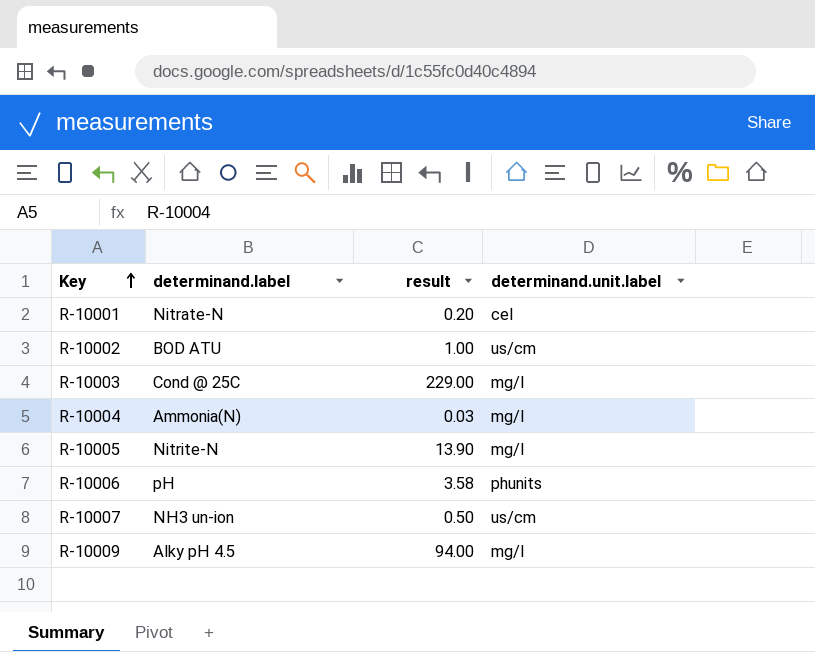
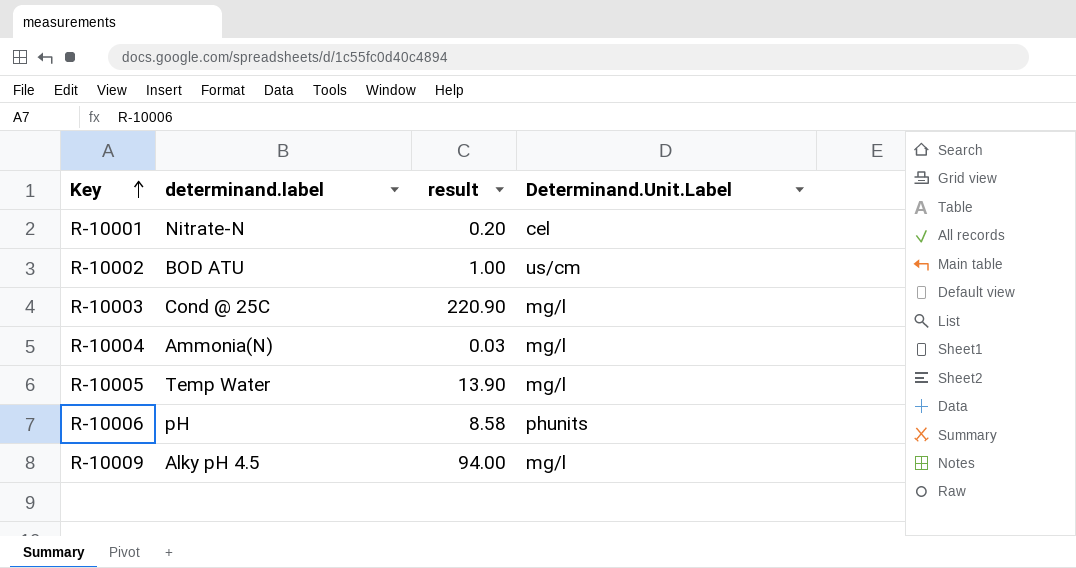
column name: determinand.unit.label -> Determinand.Unit.Label
row R-10007: NH3 un-ion | 0.50 | us/cm -> none
R-10003 | result: 229.00 -> 220.90
R-10005 | determinand.label: Nitrite-N -> Temp Water
R-10006 | result: 3.58 -> 8.58

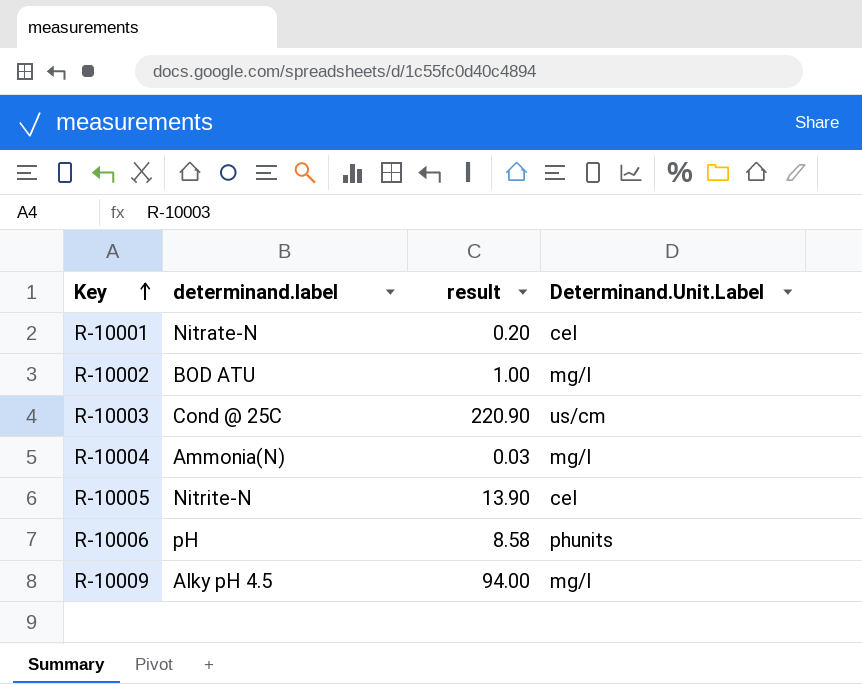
R-10002 | Determinand.Unit.Label: us/cm -> mg/l
R-10003 | Determinand.Unit.Label: mg/l -> us/cm
R-10005 | determinand.label: Temp Water -> Nitrite-N
R-10005 | Determinand.Unit.Label: mg/l -> cel

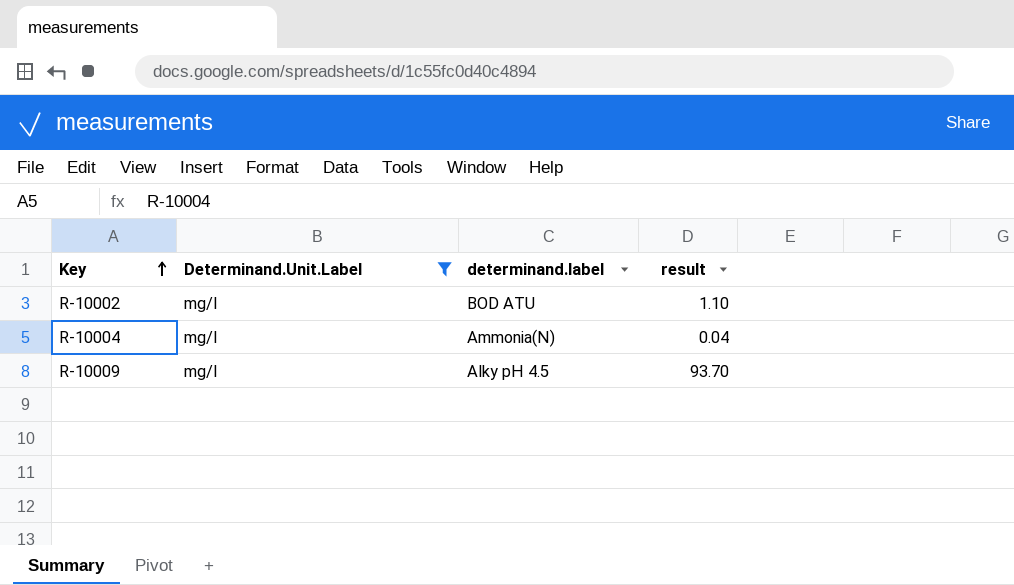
filter: none -> Determinand.Unit.Label = mg/l
column Determinand.Unit.Label | position: 4 -> 2
R-10002 | result: 1.00 -> 1.10
R-10004 | result: 0.03 -> 0.04
R-10009 | result: 94.00 -> 93.70

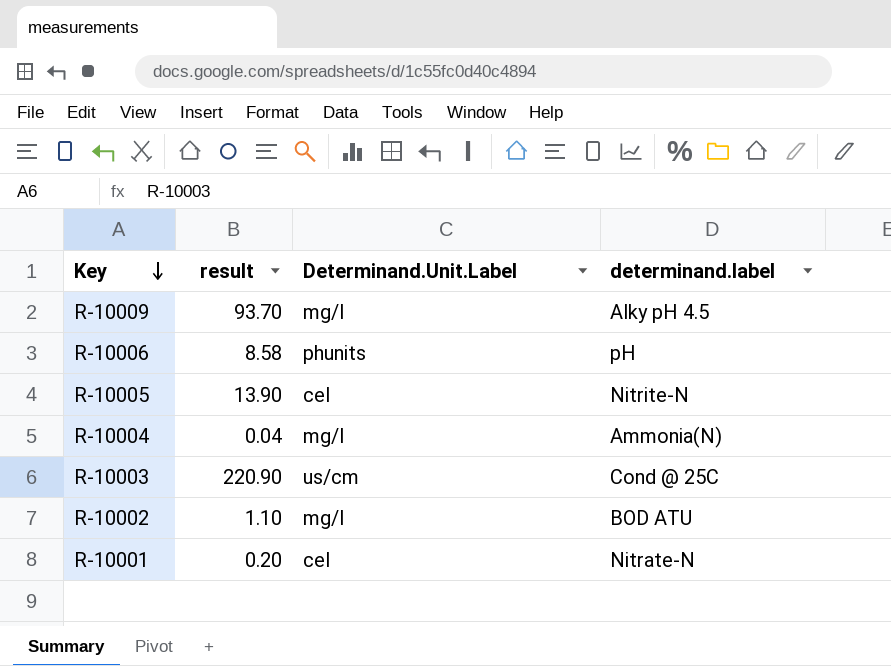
filter: Determinand.Unit.Label = mg/l -> none
row order: Key ascending -> Key descending
column result | position: 4 -> 2

